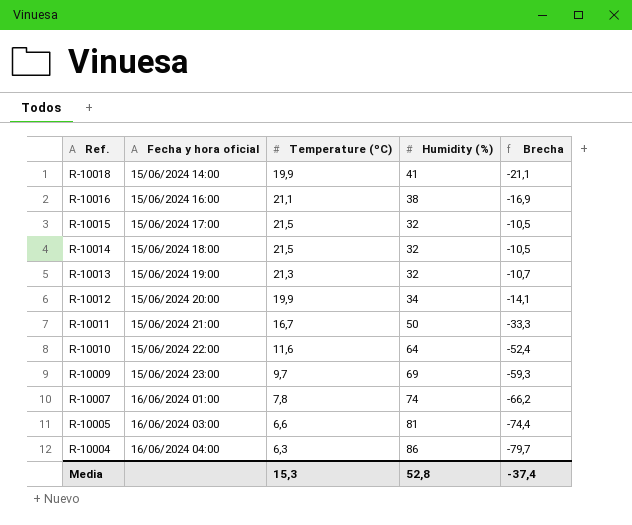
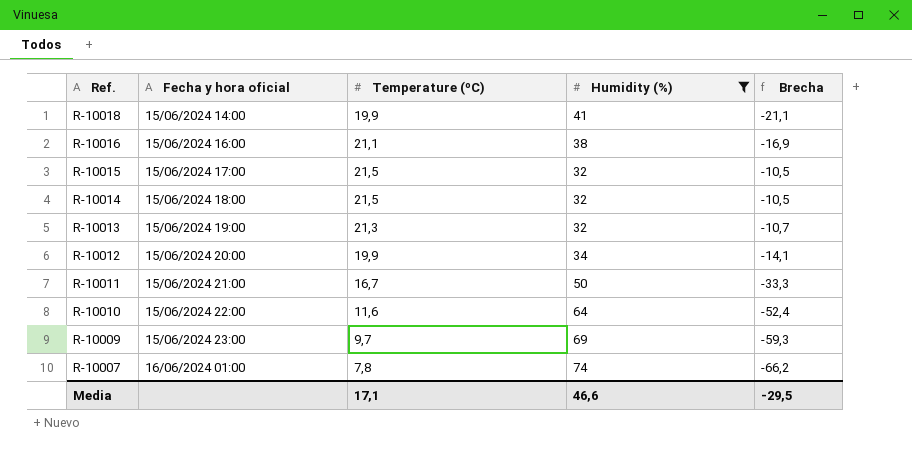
filter: none -> Humidity (%) <= 74
Media | Temperature (ºC): 15,3 -> 17,1
Media | Humidity (%): 52,8 -> 46,6
Media | Brecha: -37,4 -> -29,5

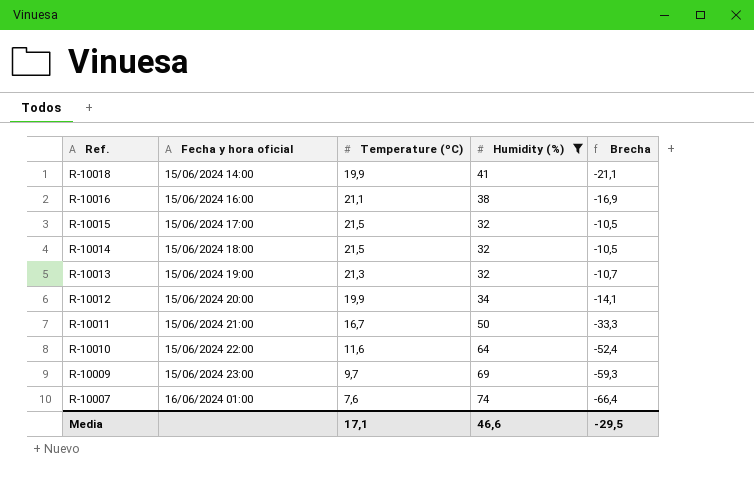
R-10007 | Temperature (ºC): 7,8 -> 7,6
R-10007 | Brecha: -66,2 -> -66,4

